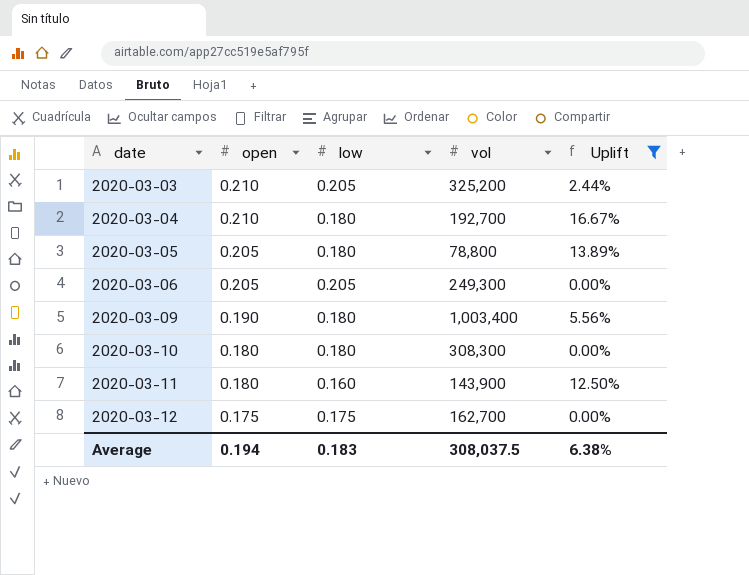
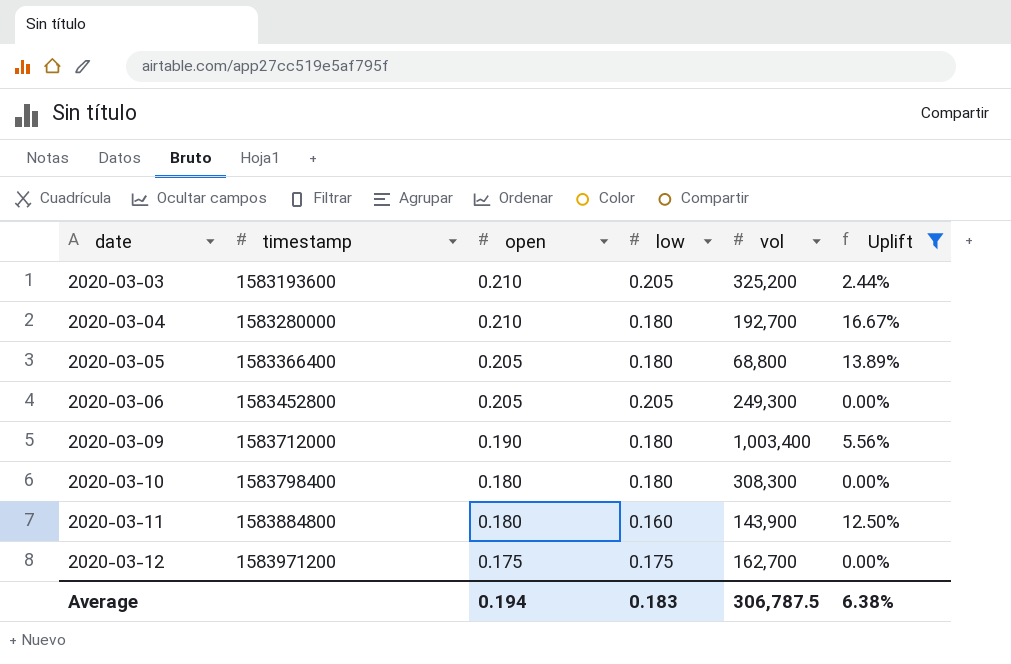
column timestamp | position: none -> 2
2020-03-05 | vol: 78,800 -> 68,800
Average | vol: 308,037.5 -> 306,787.5

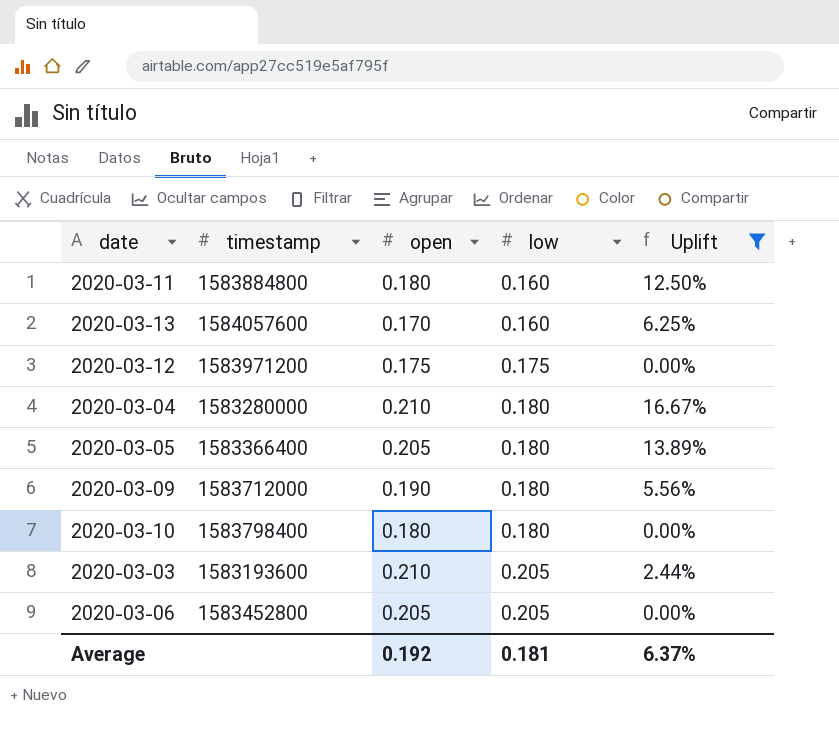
row order: date ascending -> low ascending
column vol | position: 5 -> none
row 2020-03-13: none -> 1584057600 | 0.170 | 0.160 | 6.25%
Average | open: 0.194 -> 0.192
Average | low: 0.183 -> 0.181
Average | Uplift: 6.38% -> 6.37%

